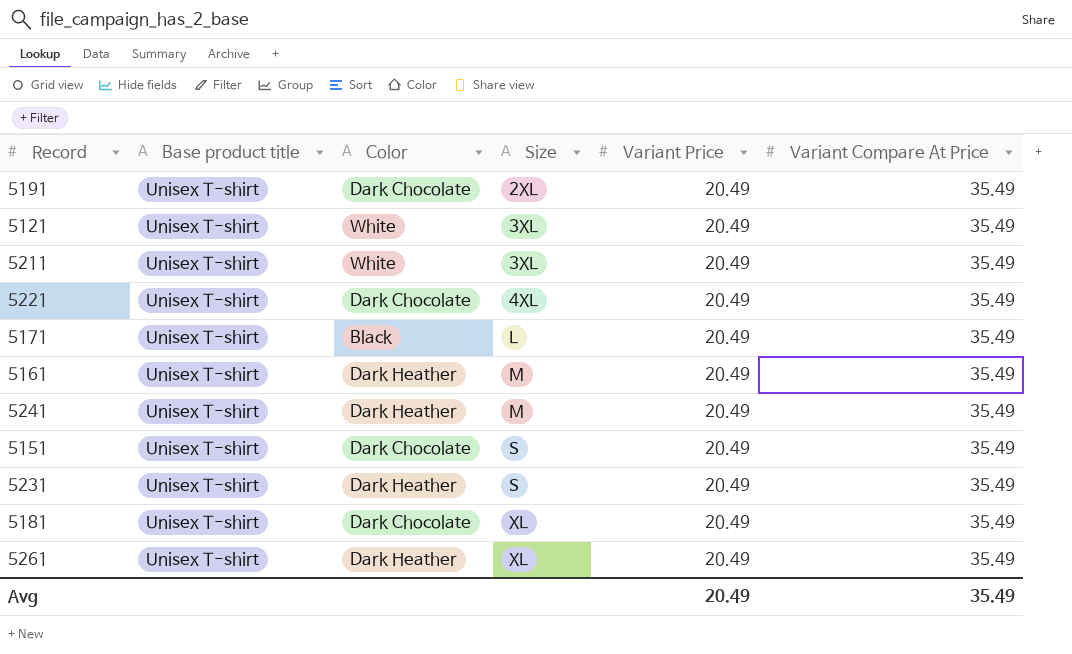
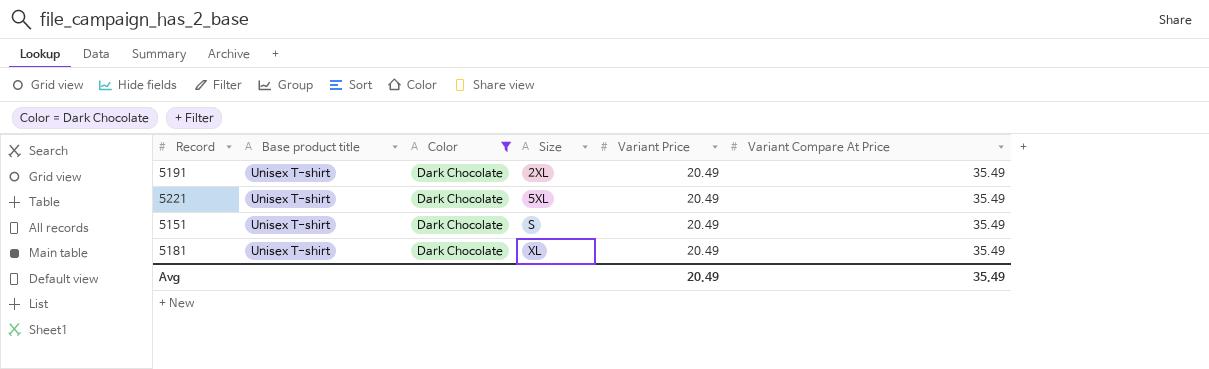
filter: none -> Color = Dark Chocolate
5221 | Size: 4XL -> 5XL

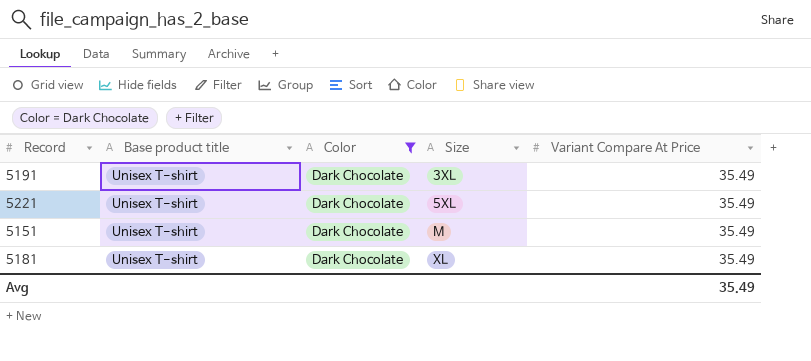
column Variant Price | position: 5 -> none
5191 | Size: 2XL -> 3XL
5151 | Size: S -> M

